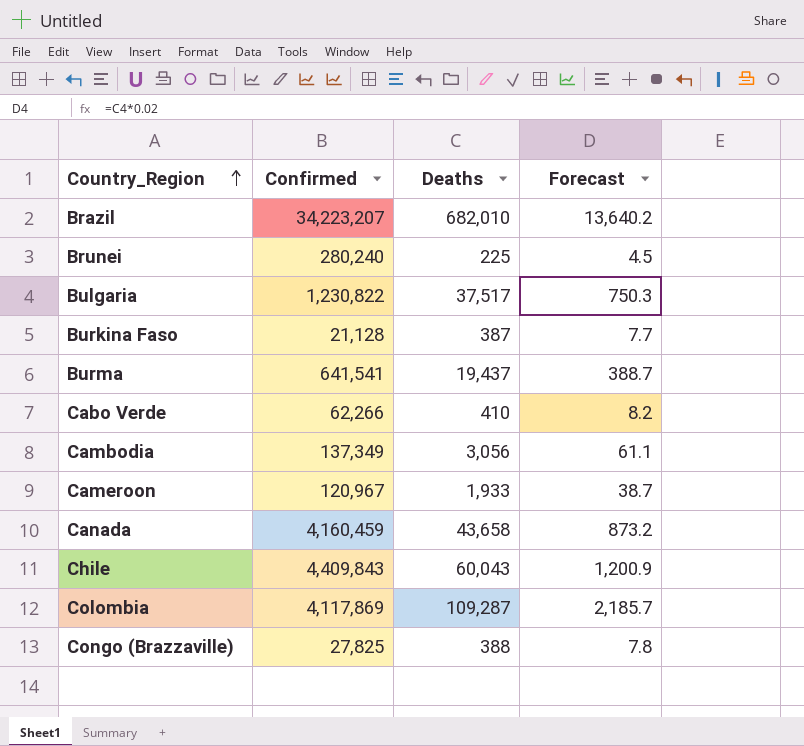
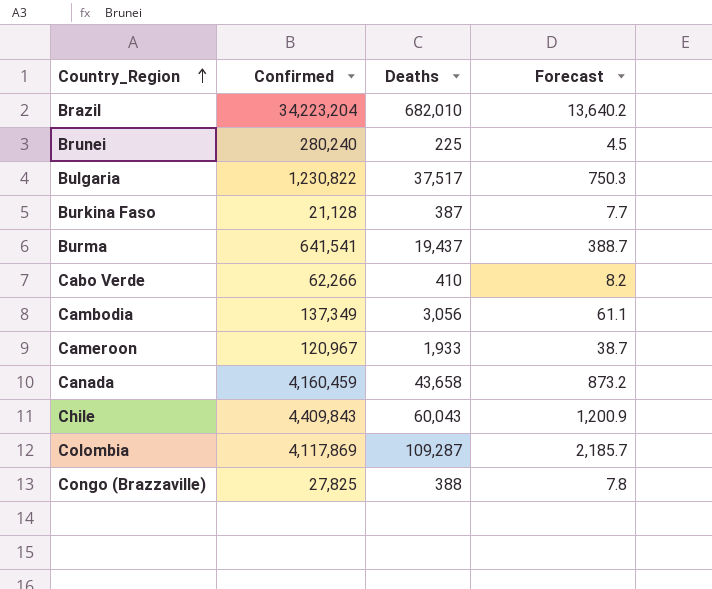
Brazil | Confirmed: 34,223,207 -> 34,223,204

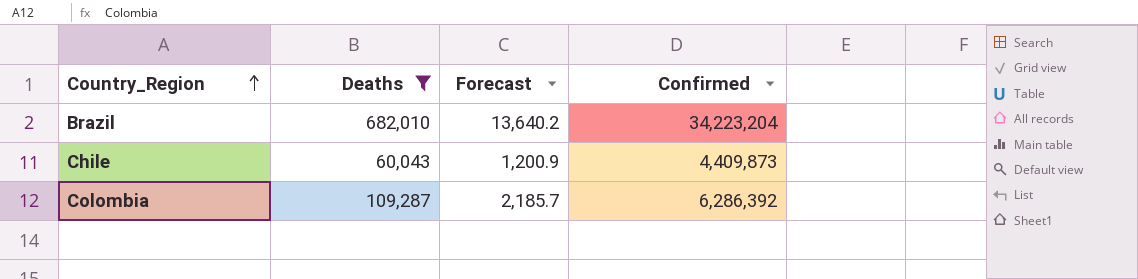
filter: none -> Deaths >= 60,043
column Confirmed | position: 2 -> 4
Chile | Confirmed: 4,409,843 -> 4,409,873
Colombia | Confirmed: 4,117,869 -> 6,286,392

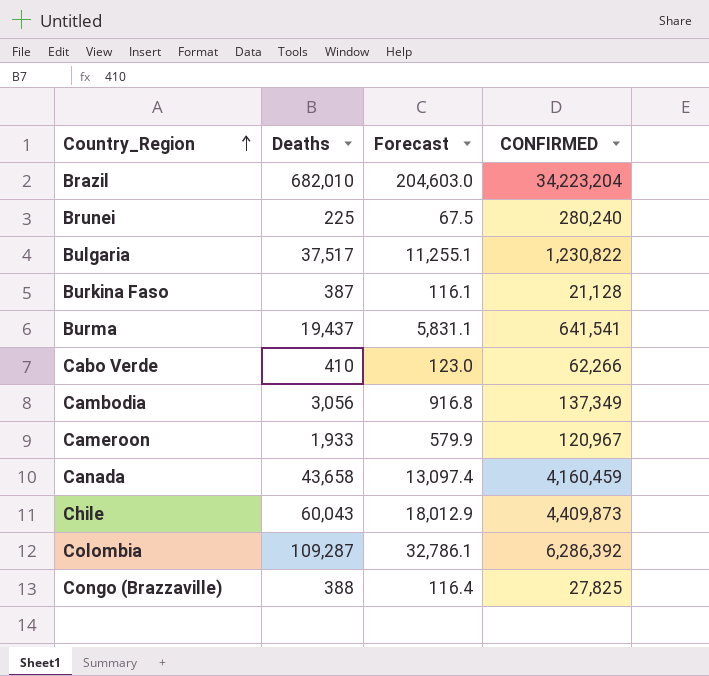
filter: Deaths >= 60,043 -> none
column Forecast | formula: [Deaths] * 0.02 -> [Deaths] * 0.3
column name: Confirmed -> CONFIRMED

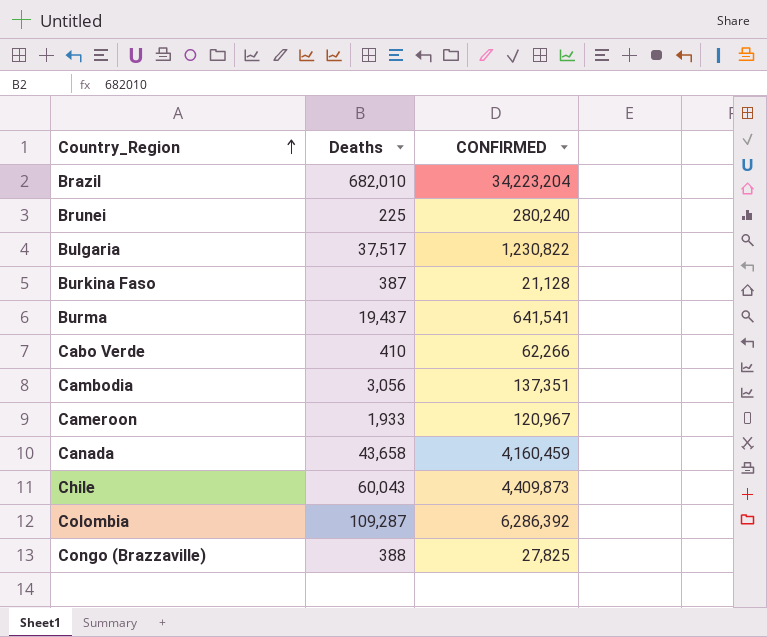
column Forecast | formula: [Deaths] * 0.3 -> none
Cambodia | CONFIRMED: 137,349 -> 137,351

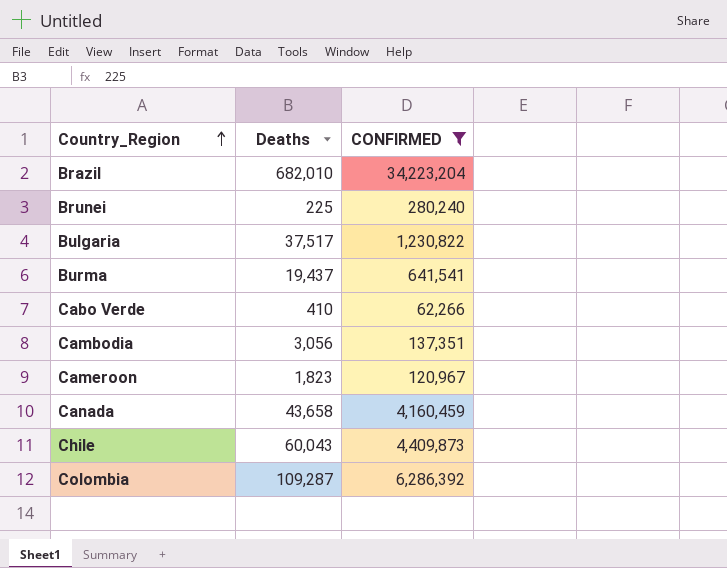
filter: none -> CONFIRMED >= 62,266
Cameroon | Deaths: 1,933 -> 1,823

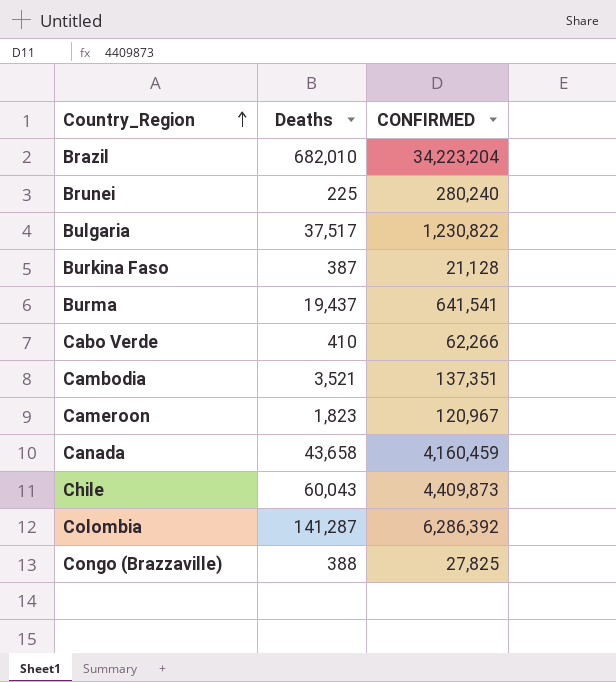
filter: CONFIRMED >= 62,266 -> none
Cambodia | Deaths: 3,056 -> 3,521
Colombia | Deaths: 109,287 -> 141,287

